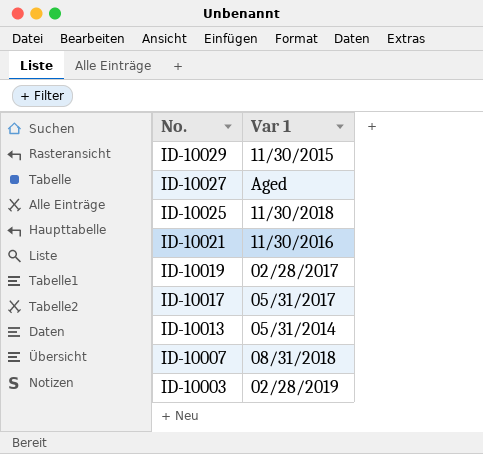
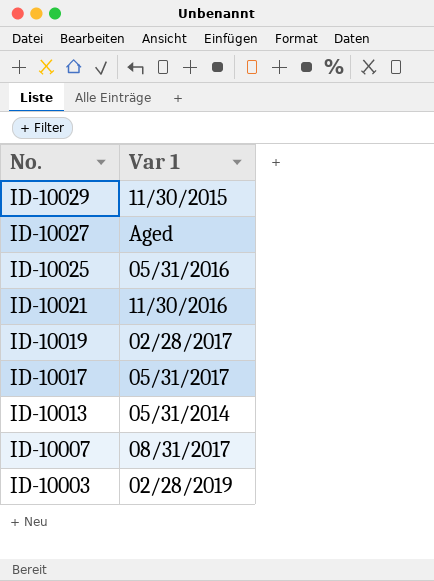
ID-10025 | Var 1: 11/30/2018 -> 05/31/2016
ID-10007 | Var 1: 08/31/2018 -> 08/31/2017

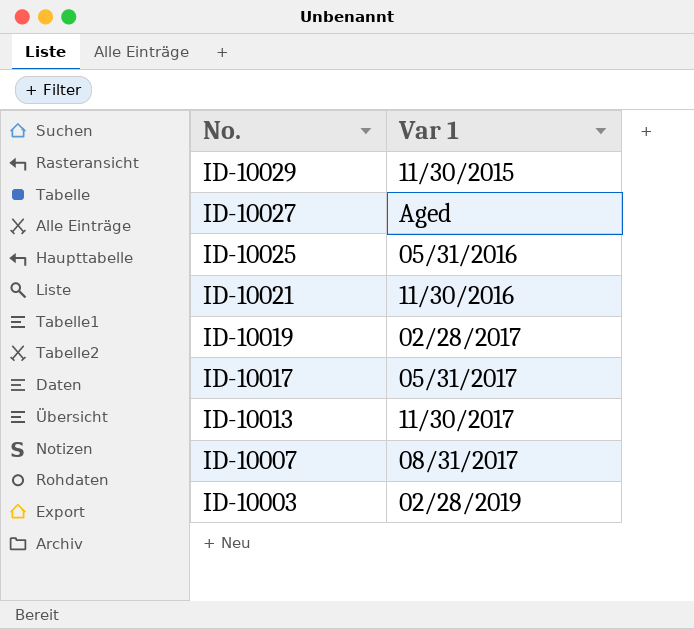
ID-10013 | Var 1: 05/31/2014 -> 11/30/2017

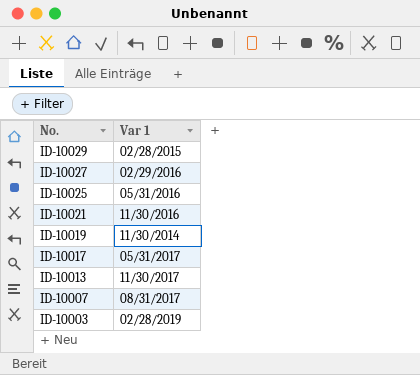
ID-10029 | Var 1: 11/30/2015 -> 02/28/2015
ID-10027 | Var 1: Aged -> 02/29/2016
ID-10019 | Var 1: 02/28/2017 -> 11/30/2014

